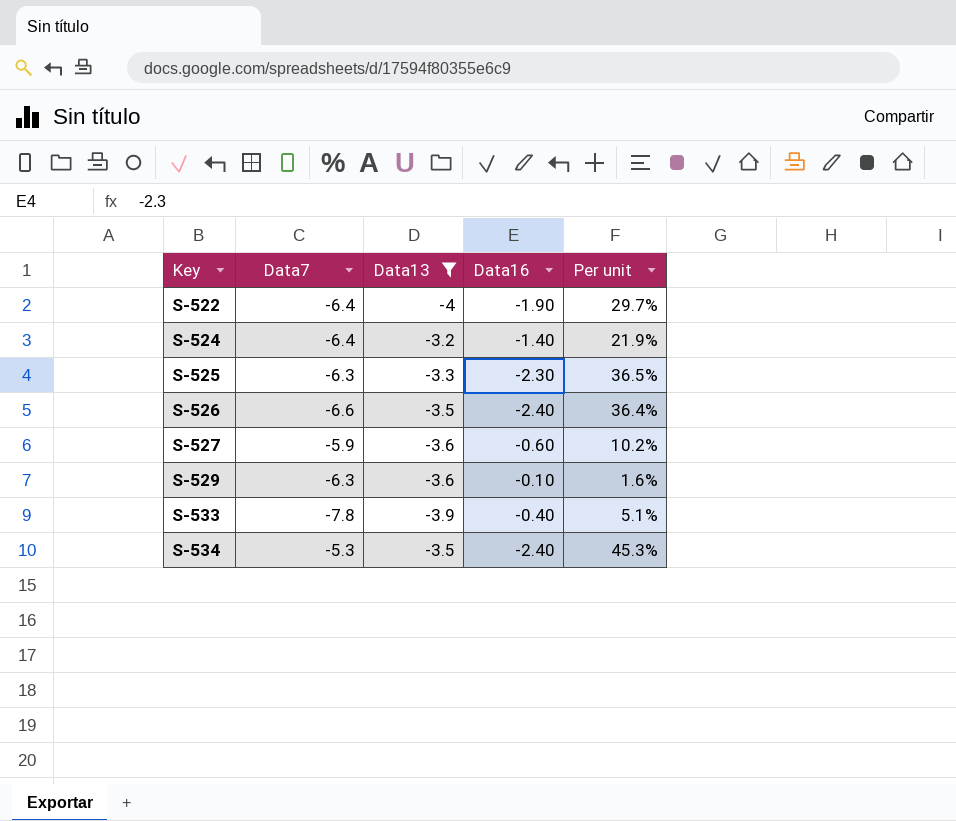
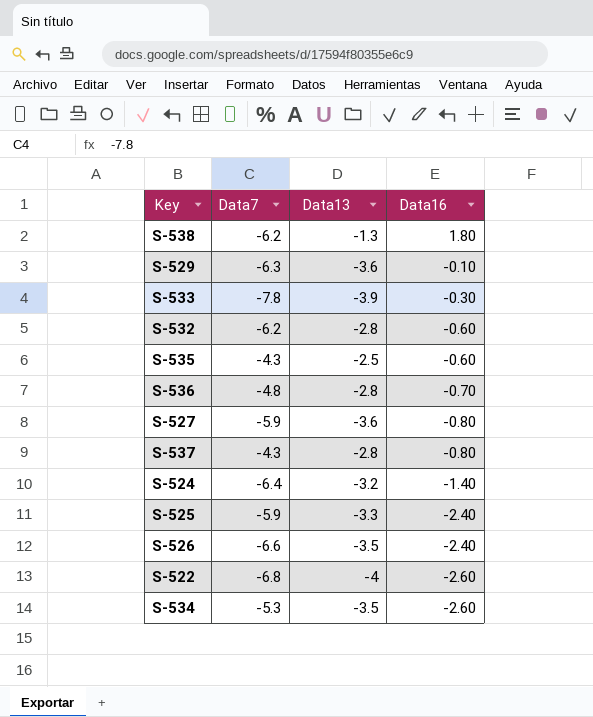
filter: Data13 <= -3.2 -> none
row order: Key ascending -> Data16 descending
column Per unit | formula: [Data16] / [Data7] -> none
S-533 | Data16: -0.40 -> -0.30
S-527 | Data16: -0.60 -> -0.80
S-525 | Data7: -6.3 -> -5.9
S-525 | Data16: -2.30 -> -2.40
S-522 | Data7: -6.4 -> -6.8
S-522 | Data16: -1.90 -> -2.60
S-534 | Data16: -2.40 -> -2.60

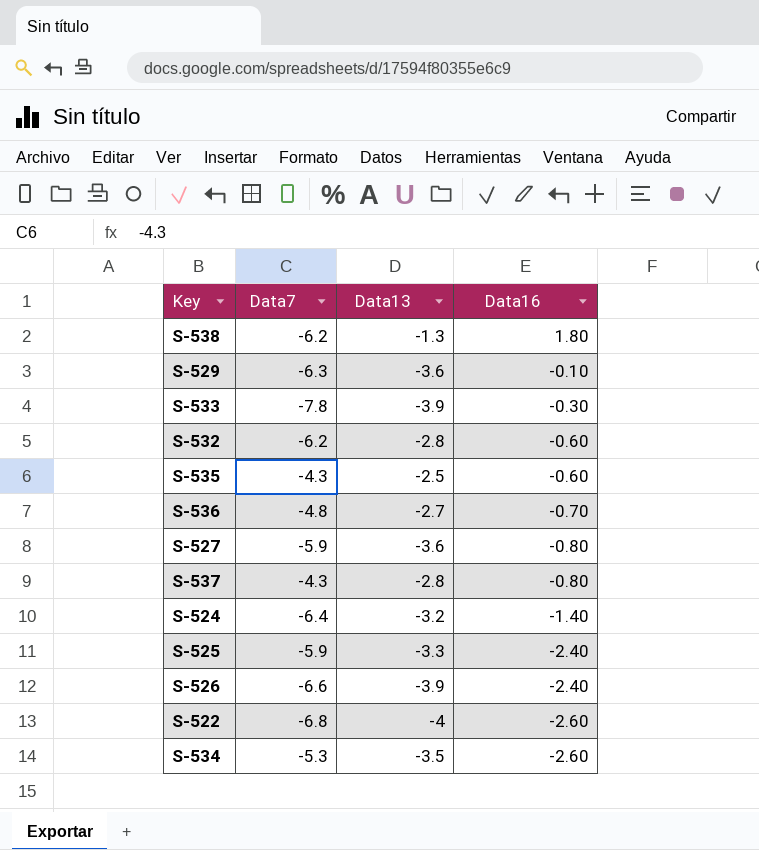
S-536 | Data13: -2.8 -> -2.7
S-526 | Data13: -3.5 -> -3.9

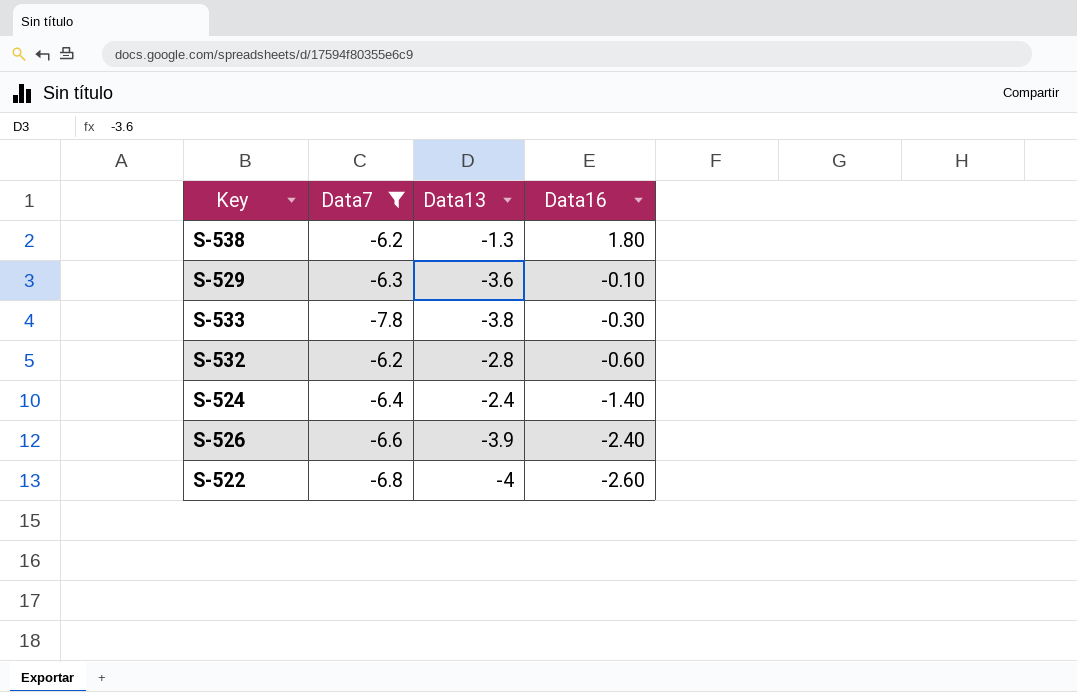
filter: none -> Data7 <= -6.2
S-533 | Data13: -3.9 -> -3.8
S-524 | Data13: -3.2 -> -2.4

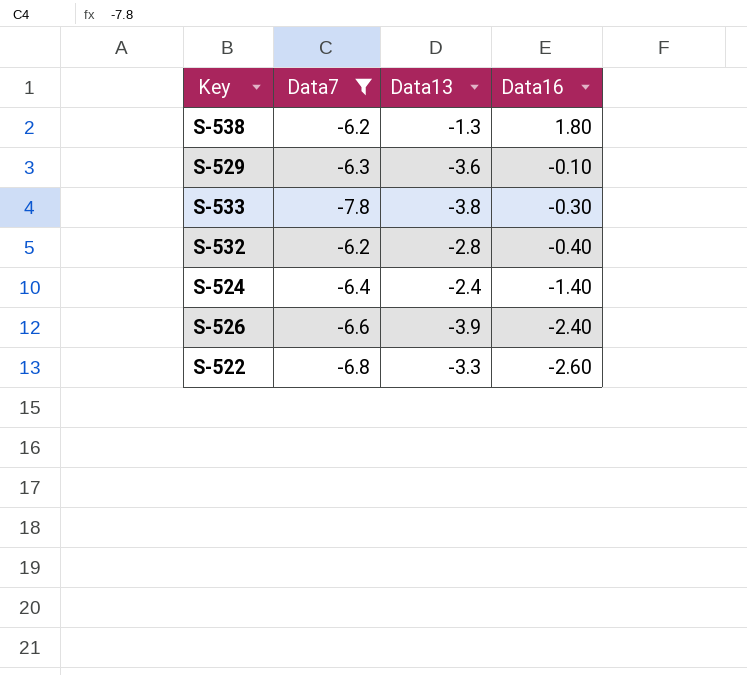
S-532 | Data16: -0.60 -> -0.40
S-522 | Data13: -4 -> -3.3

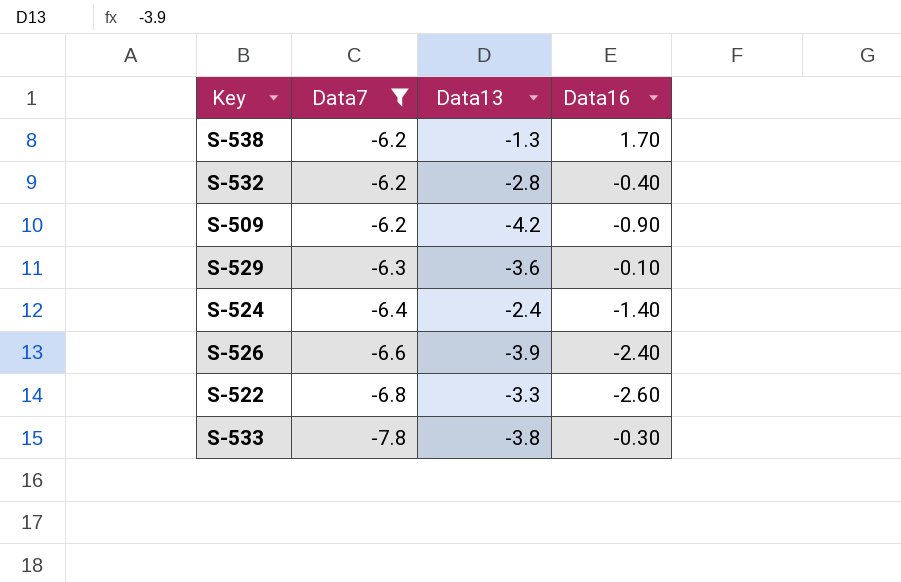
row order: Data16 descending -> Data7 descending
S-538 | Data16: 1.80 -> 1.70
row S-509: none -> -6.2 | -4.2 | -0.90

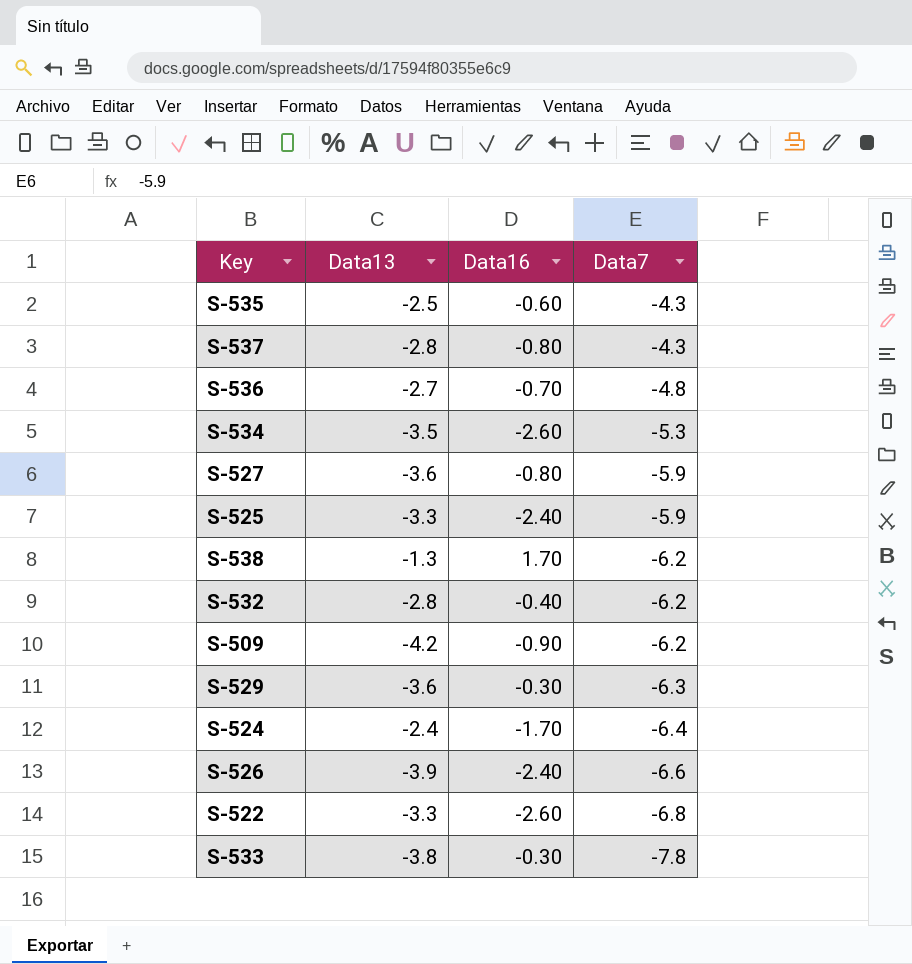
filter: Data7 <= -6.2 -> none
column Data7 | position: 2 -> 4
S-529 | Data16: -0.10 -> -0.30
S-524 | Data16: -1.40 -> -1.70

